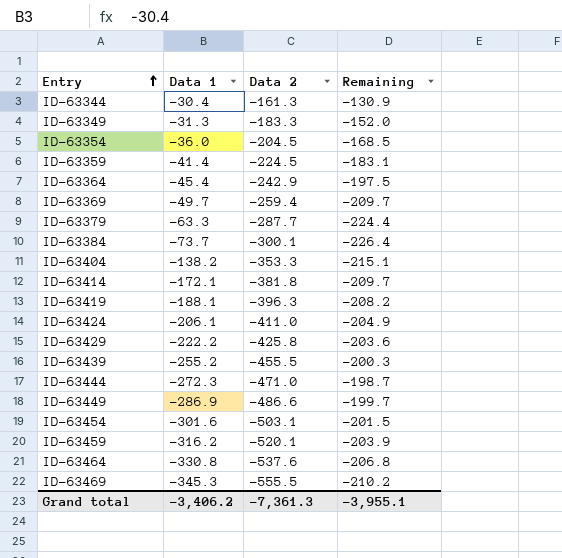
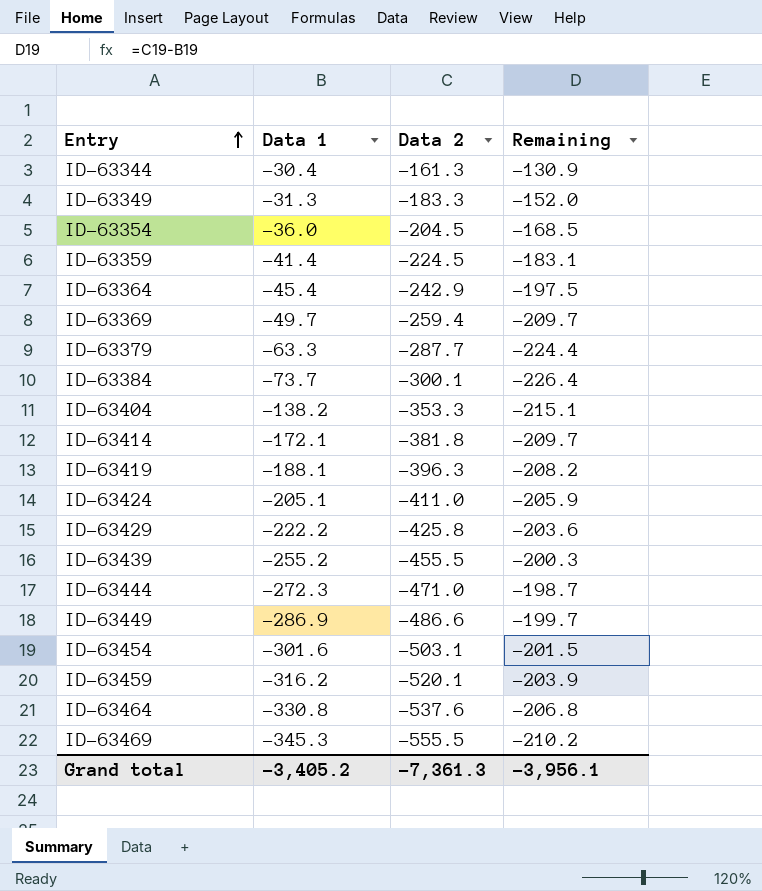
ID-63424 | Data 1: -206.1 -> -205.1
ID-63424 | Remaining: -204.9 -> -205.9
Grand total | Data 1: -3,406.2 -> -3,405.2
Grand total | Remaining: -3,955.1 -> -3,956.1

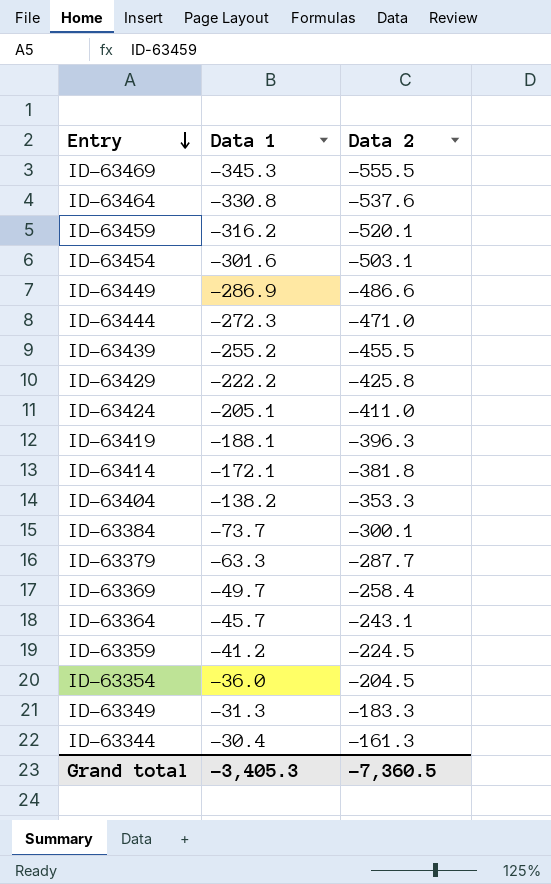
row order: Entry ascending -> Entry descending
column Remaining | formula: [Data 2] - [Data 1] -> none
ID-63369 | Data 2: -259.4 -> -258.4
ID-63364 | Data 1: -45.4 -> -45.7
ID-63364 | Data 2: -242.9 -> -243.1
ID-63359 | Data 1: -41.4 -> -41.2
Grand total | Data 1: -3,405.2 -> -3,405.3
Grand total | Data 2: -7,361.3 -> -7,360.5

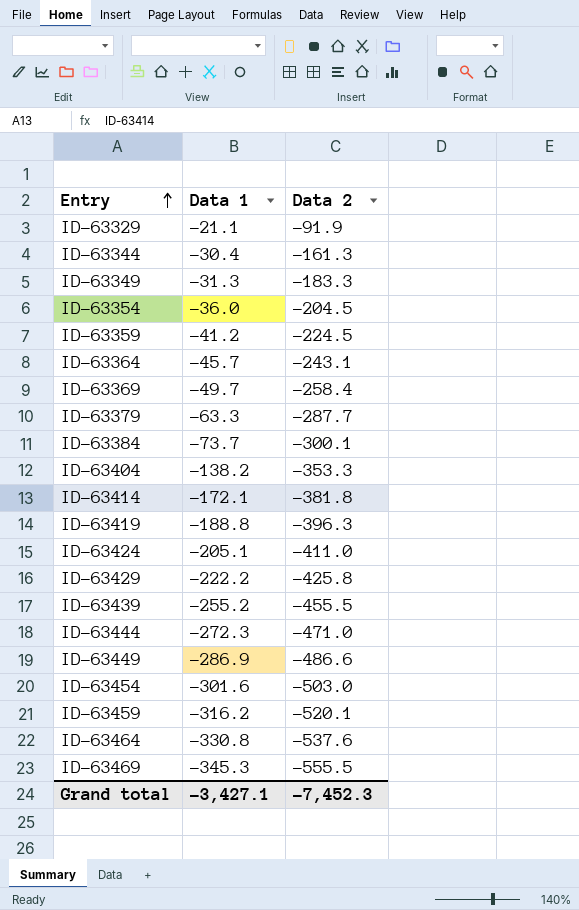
row order: Entry descending -> Entry ascending
row ID-63329: none -> -21.1 | -91.9
ID-63419 | Data 1: -188.1 -> -188.8
ID-63454 | Data 2: -503.1 -> -503.0
Grand total | Data 1: -3,405.3 -> -3,427.1
Grand total | Data 2: -7,360.5 -> -7,452.3

